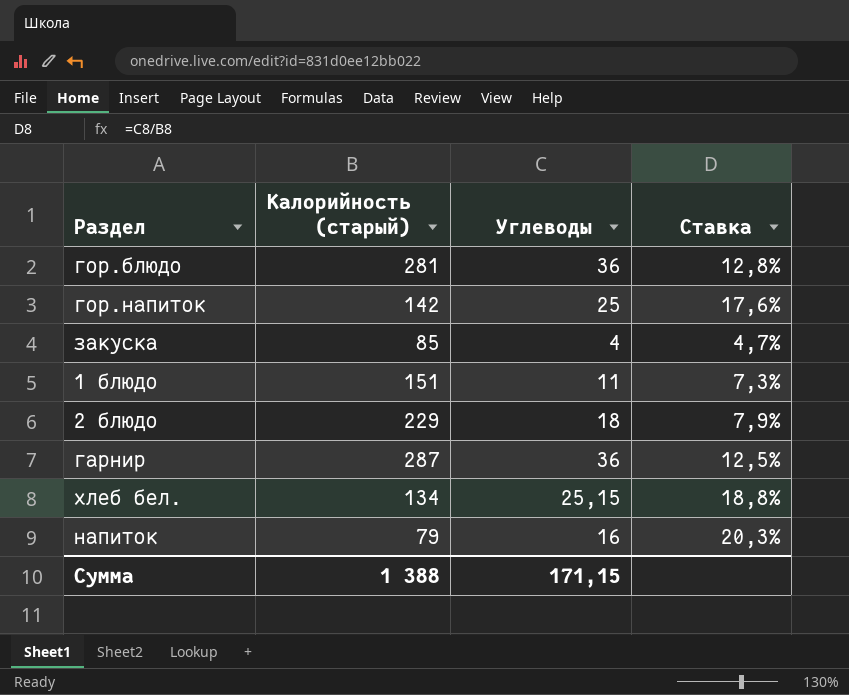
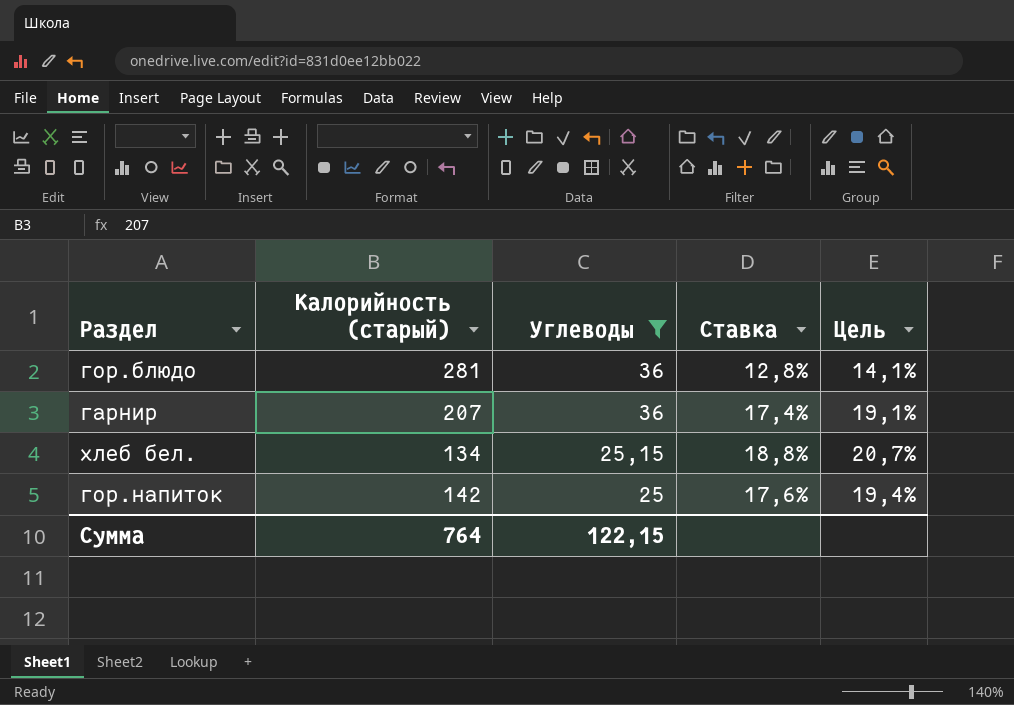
filter: none -> Углеводы >= 25
row order: none -> Углеводы descending
column Цель | formula: none -> [Ставка] * 1,1
гарнир | Калорийность (старый): 287 -> 207
гарнир | Ставка: 12,5% -> 17,4%
Сумма | Калорийность (старый): 1 388 -> 764
Сумма | Углеводы: 171,15 -> 122,15

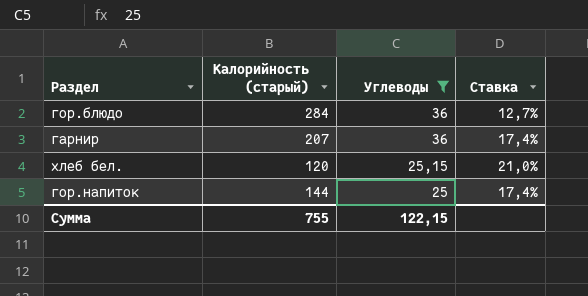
column Цель | formula: [Ставка] * 1,1 -> none
гор.блюдо | Калорийность (старый): 281 -> 284
гор.блюдо | Ставка: 12,8% -> 12,7%
хлеб бел. | Калорийность (старый): 134 -> 120
хлеб бел. | Ставка: 18,8% -> 21,0%
гор.напиток | Калорийность (старый): 142 -> 144
гор.напиток | Ставка: 17,6% -> 17,4%
Сумма | Калорийность (старый): 764 -> 755

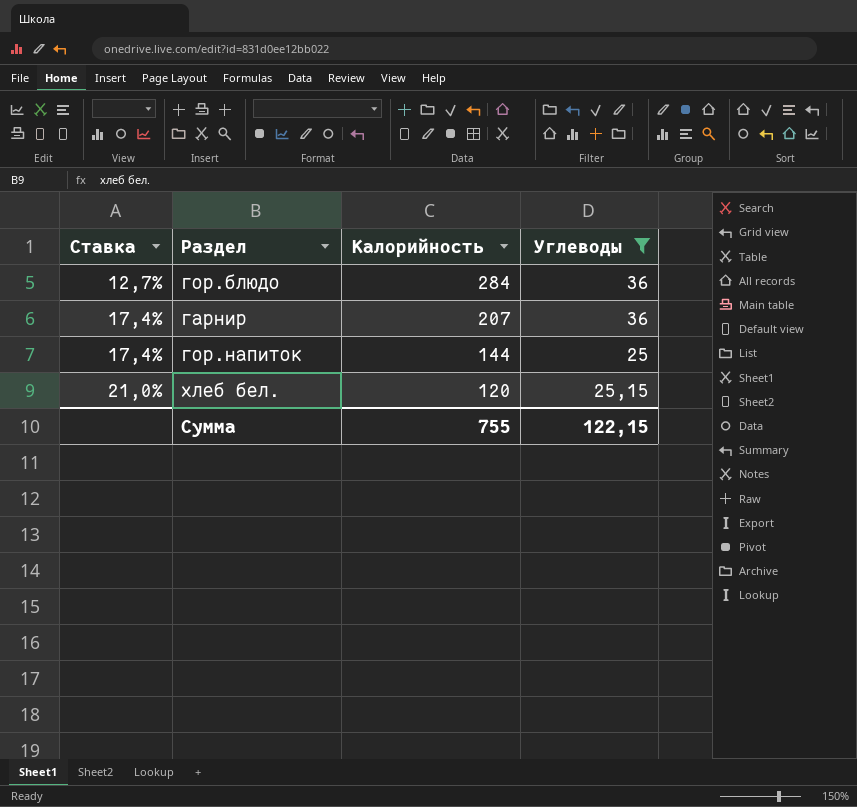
row order: Углеводы descending -> Ставка ascending
column Ставка | position: 4 -> 1
column name: Калорийность (старый) -> Калорийность

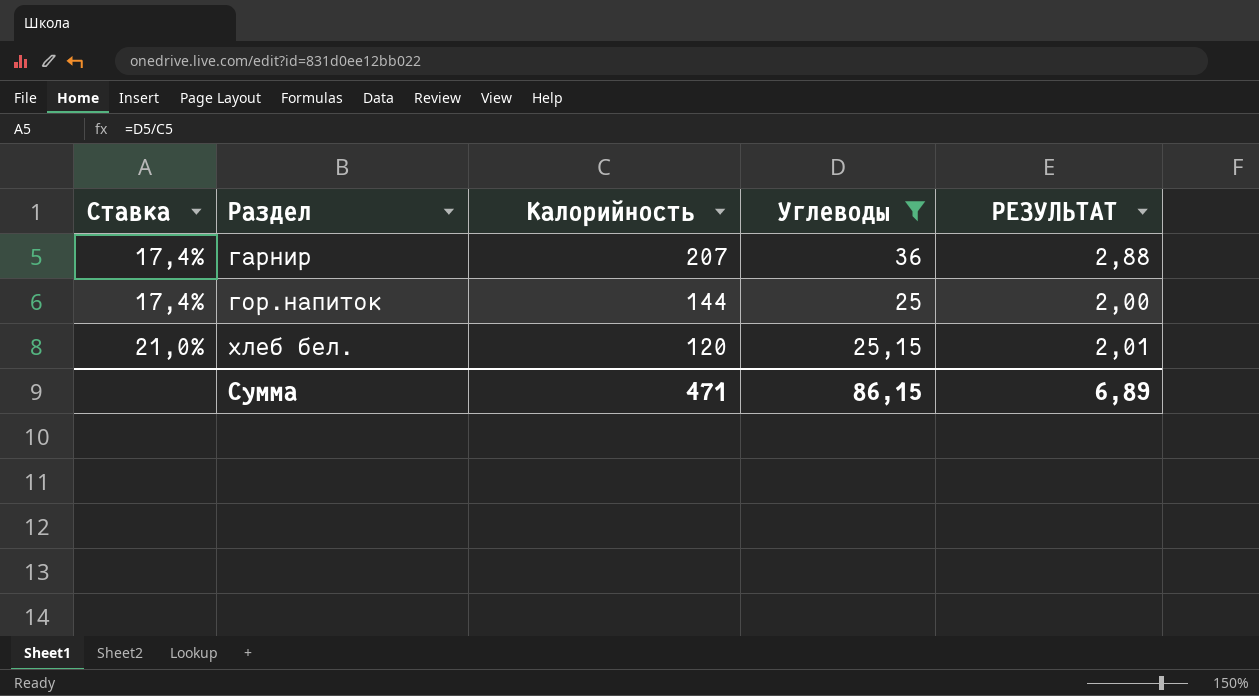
column РЕЗУЛЬТАТ | formula: none -> [Углеводы] * 0,08
row гор.блюдо: 12,7% | 284 | 36 -> none
Сумма | Калорийность: 755 -> 471
Сумма | Углеводы: 122,15 -> 86,15

